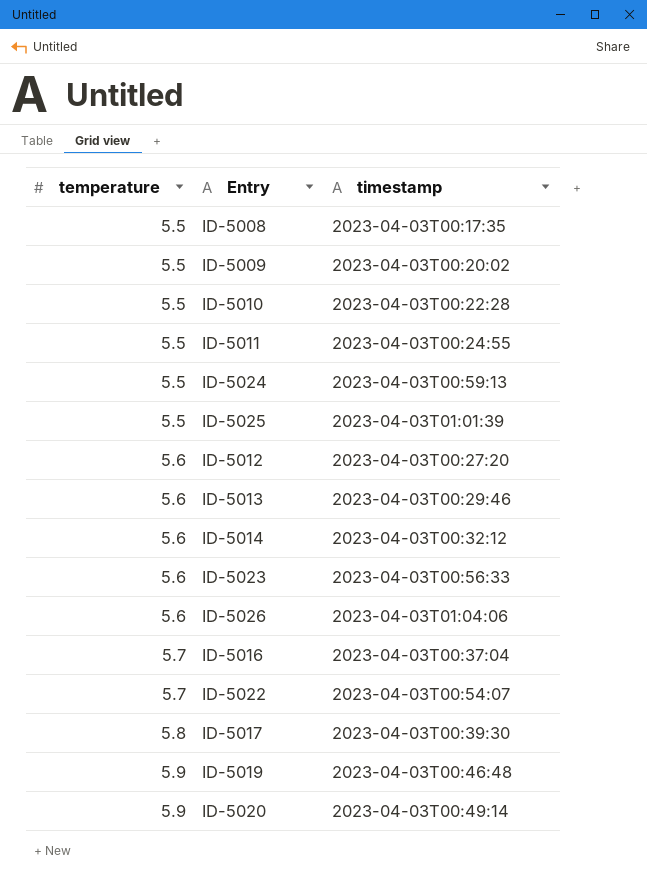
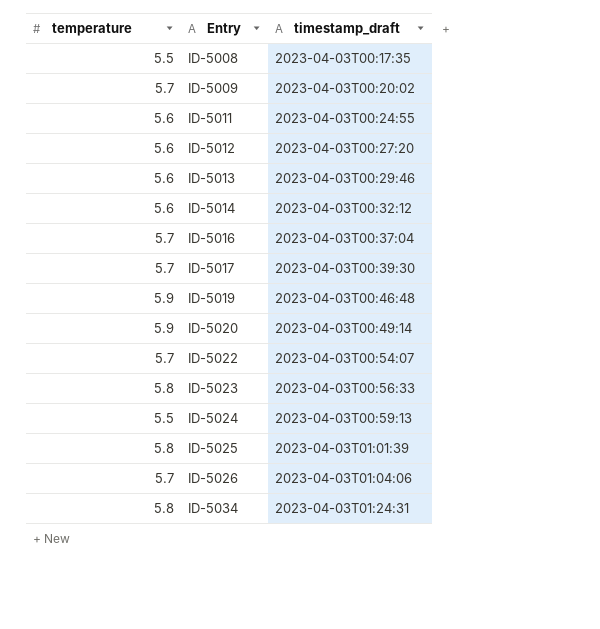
row order: temperature ascending -> Entry ascending
column name: timestamp -> timestamp_draft
row ID-5010: 5.5 | 2023-04-03T00:22:28 -> none
ID-5009 | temperature: 5.5 -> 5.7
ID-5011 | temperature: 5.5 -> 5.6
ID-5017 | temperature: 5.8 -> 5.7
ID-5023 | temperature: 5.6 -> 5.8
ID-5025 | temperature: 5.5 -> 5.8
ID-5026 | temperature: 5.6 -> 5.7
row ID-5034: none -> 5.8 | 2023-04-03T01:24:31

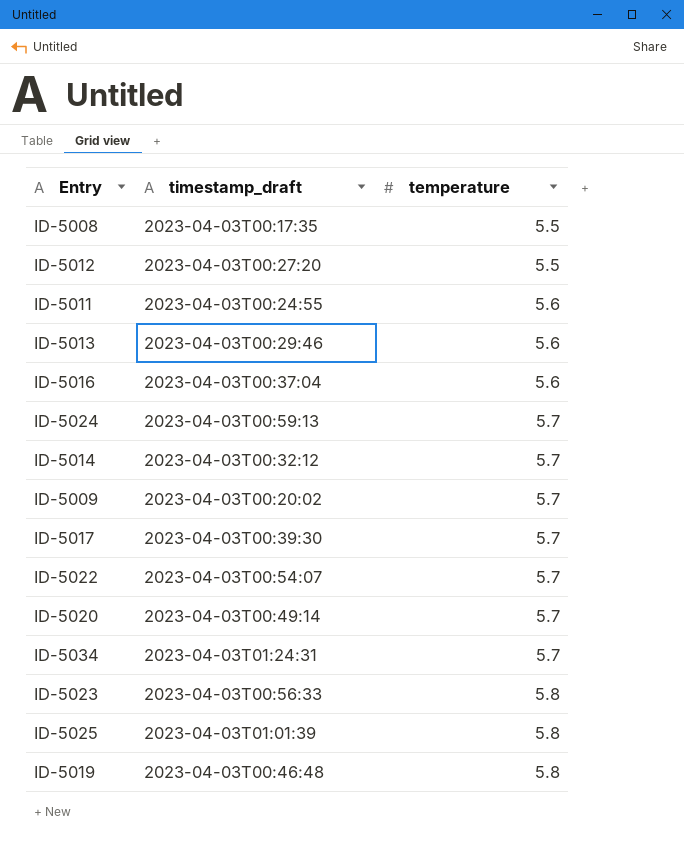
row order: Entry ascending -> temperature ascending
column temperature | position: 1 -> 3
row ID-5026: 5.7 | 2023-04-03T01:04:06 -> none
ID-5012 | temperature: 5.6 -> 5.5
ID-5016 | temperature: 5.7 -> 5.6
ID-5024 | temperature: 5.5 -> 5.7
ID-5014 | temperature: 5.6 -> 5.7
ID-5020 | temperature: 5.9 -> 5.7
ID-5034 | temperature: 5.8 -> 5.7
ID-5019 | temperature: 5.9 -> 5.8

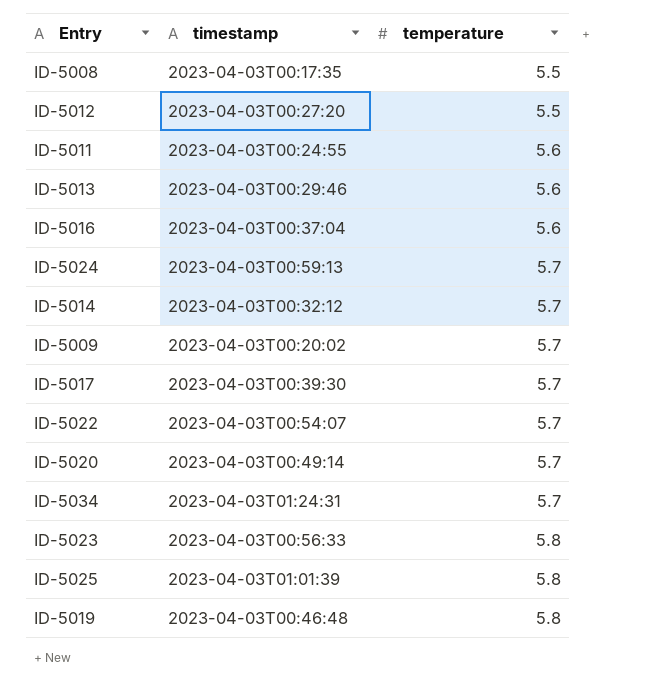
column name: timestamp_draft -> timestamp

